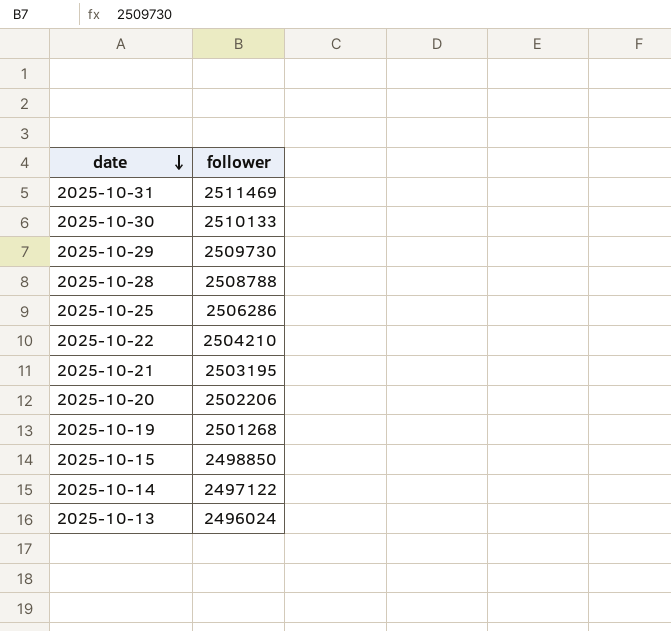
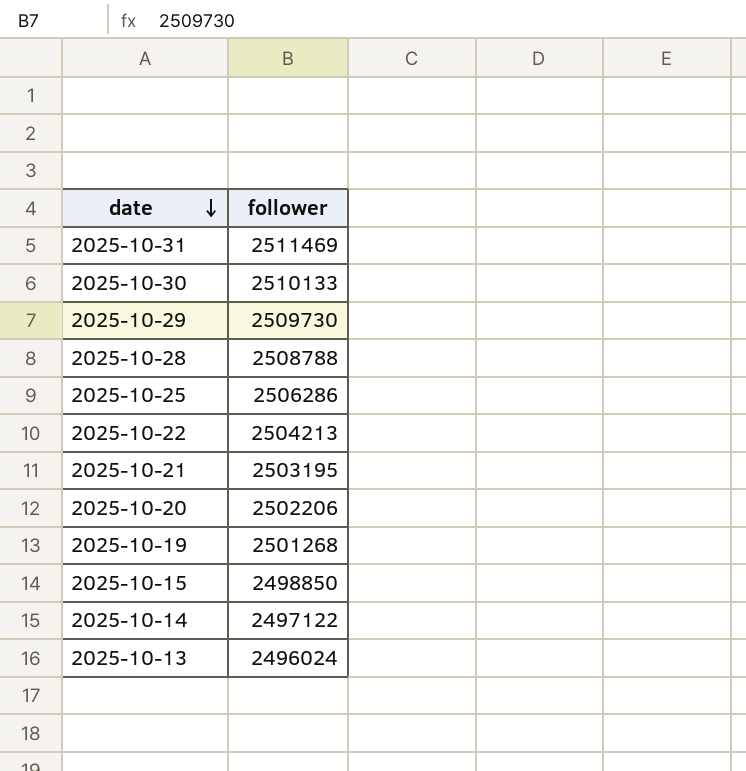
2025-10-22 | follower: 2504210 -> 2504213

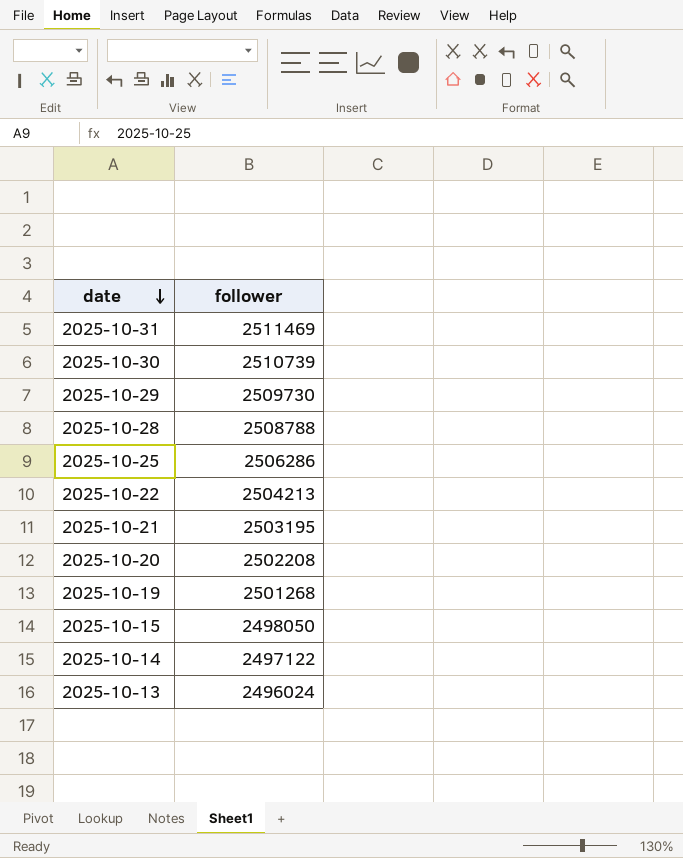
2025-10-30 | follower: 2510133 -> 2510739
2025-10-20 | follower: 2502206 -> 2502208
2025-10-15 | follower: 2498850 -> 2498050

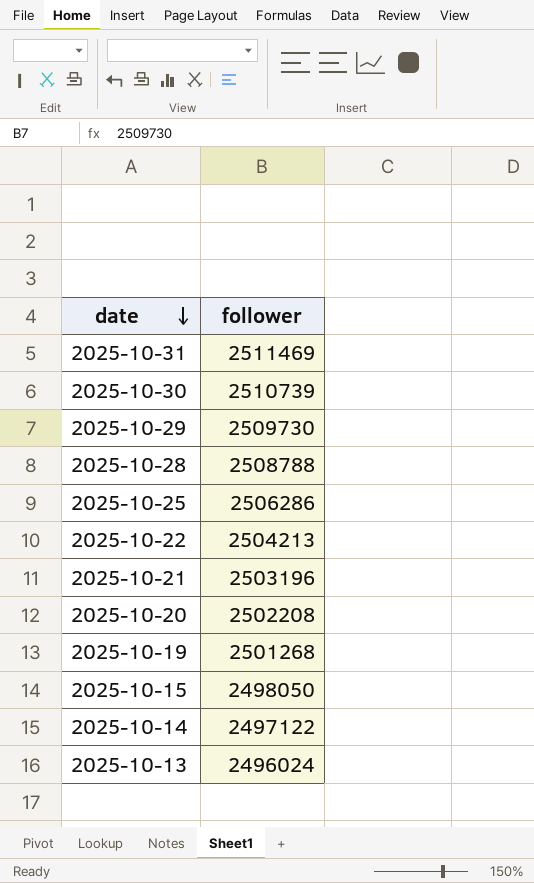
2025-10-21 | follower: 2503195 -> 2503196

